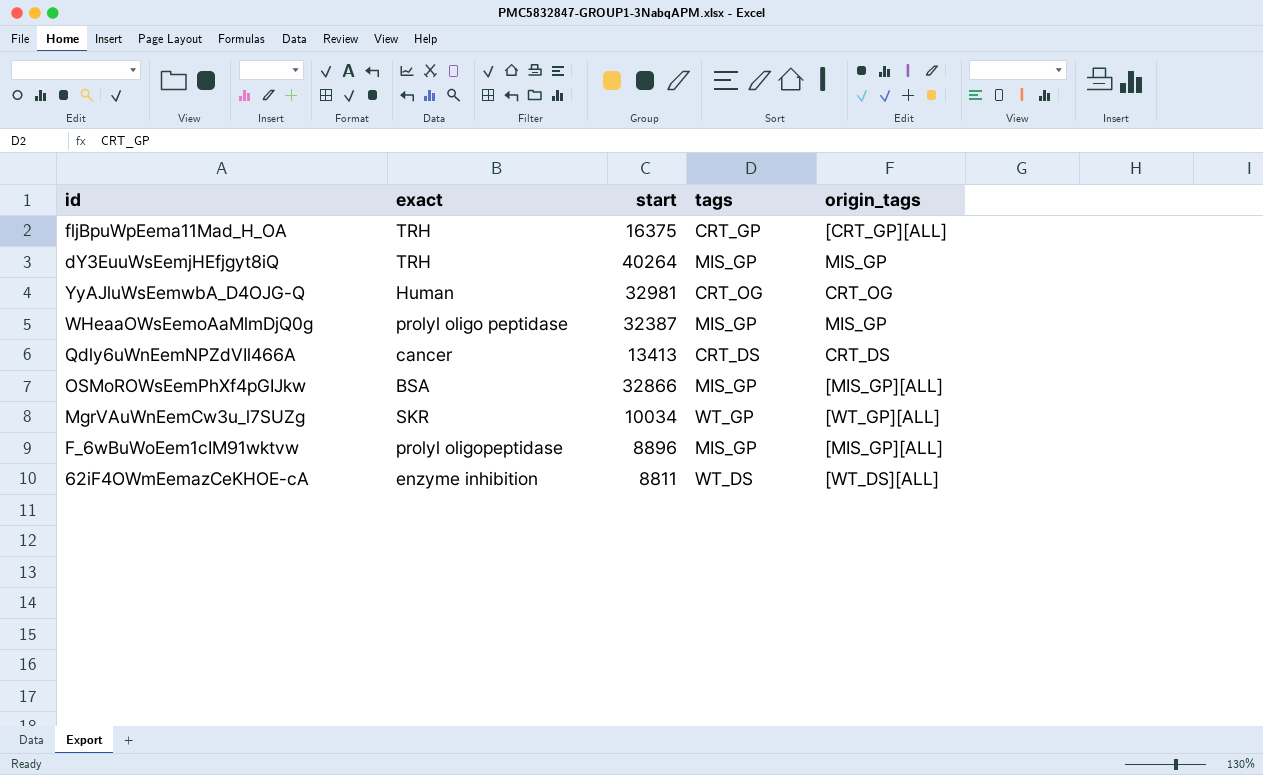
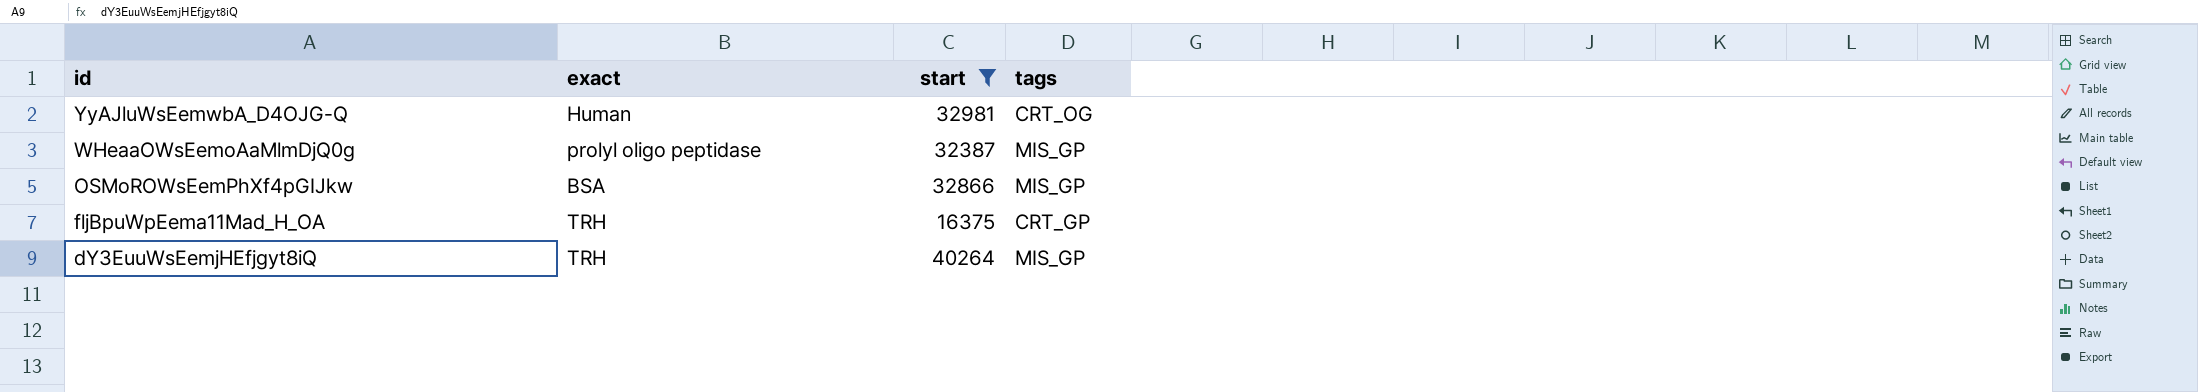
filter: none -> start >= 16375
row order: none -> id descending
column origin_tags | position: 5 -> none

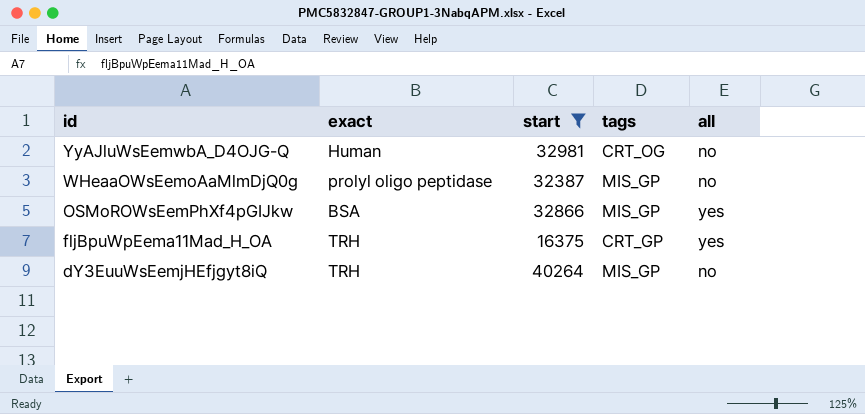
column all | position: none -> 5

